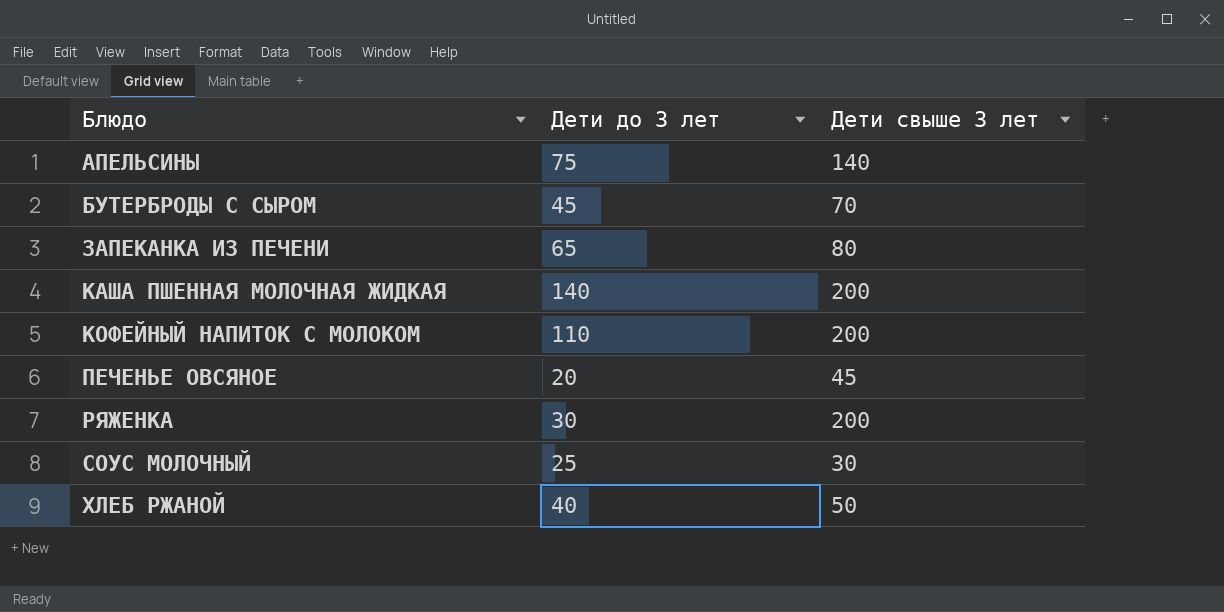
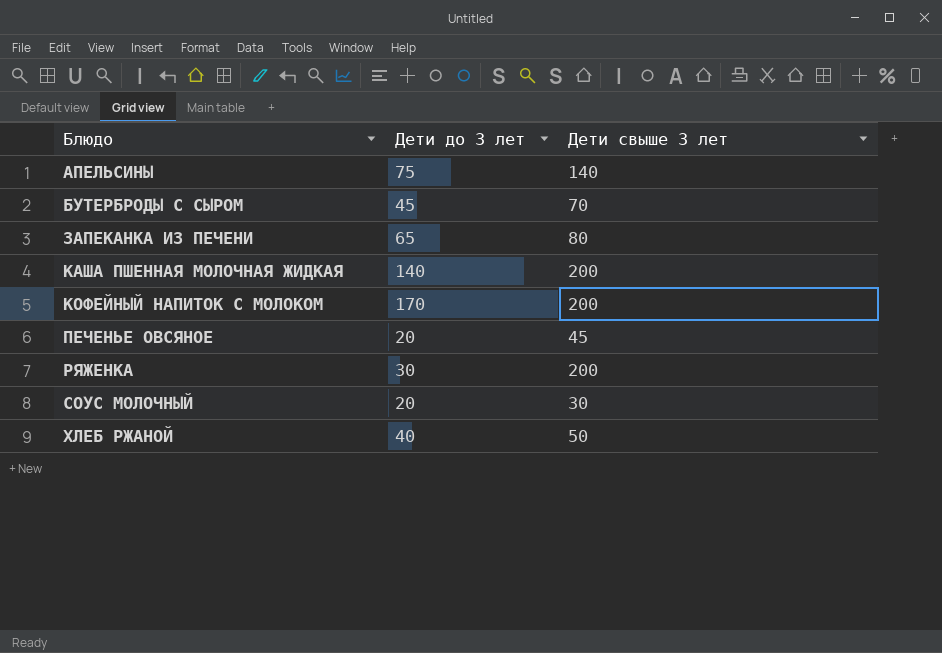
КОФЕЙНЫЙ НАПИТОК С МОЛОКОМ | Дети до 3 лет: 110 -> 170
СОУС МОЛОЧНЫЙ | Дети до 3 лет: 25 -> 20

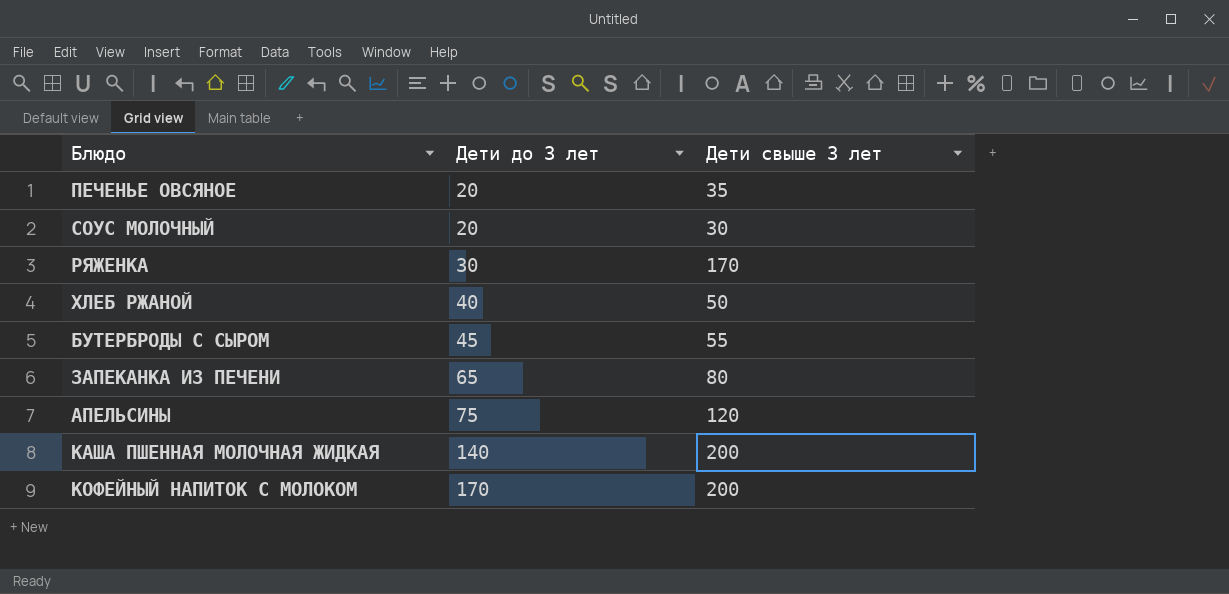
row order: Блюдо ascending -> Дети до 3 лет ascending
ПЕЧЕНЬЕ ОВСЯНОЕ | Дети свыше 3 лет: 45 -> 35
РЯЖЕНКА | Дети свыше 3 лет: 200 -> 170
БУТЕРБРОДЫ С СЫРОМ | Дети свыше 3 лет: 70 -> 55
АПЕЛЬСИНЫ | Дети свыше 3 лет: 140 -> 120

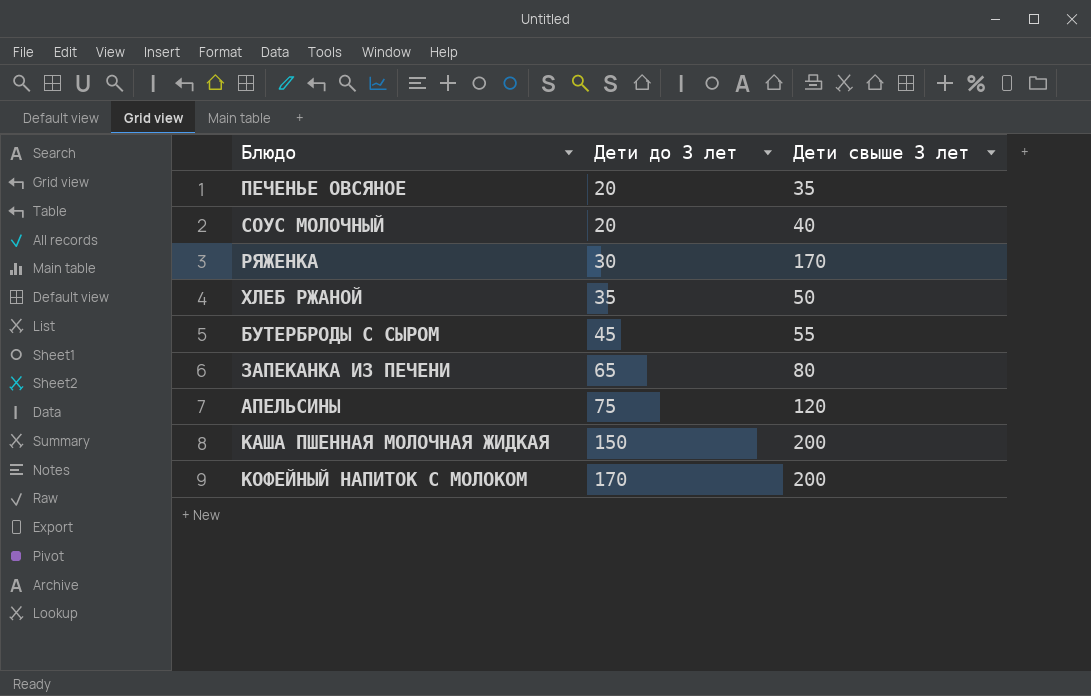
СОУС МОЛОЧНЫЙ | Дети свыше 3 лет: 30 -> 40
ХЛЕБ РЖАНОЙ | Дети до 3 лет: 40 -> 35
КАША ПШЕННАЯ МОЛОЧНАЯ ЖИДКАЯ | Дети до 3 лет: 140 -> 150

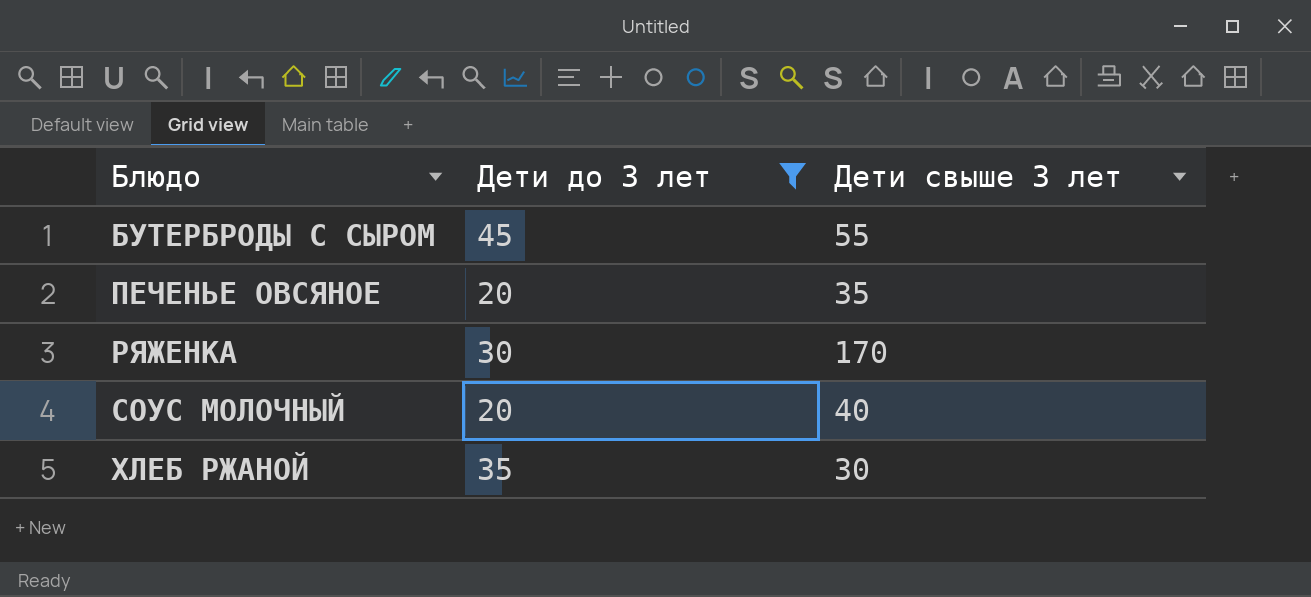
filter: none -> Дети до 3 лет <= 45
row order: Дети до 3 лет ascending -> Блюдо ascending
ХЛЕБ РЖАНОЙ | Дети свыше 3 лет: 50 -> 30

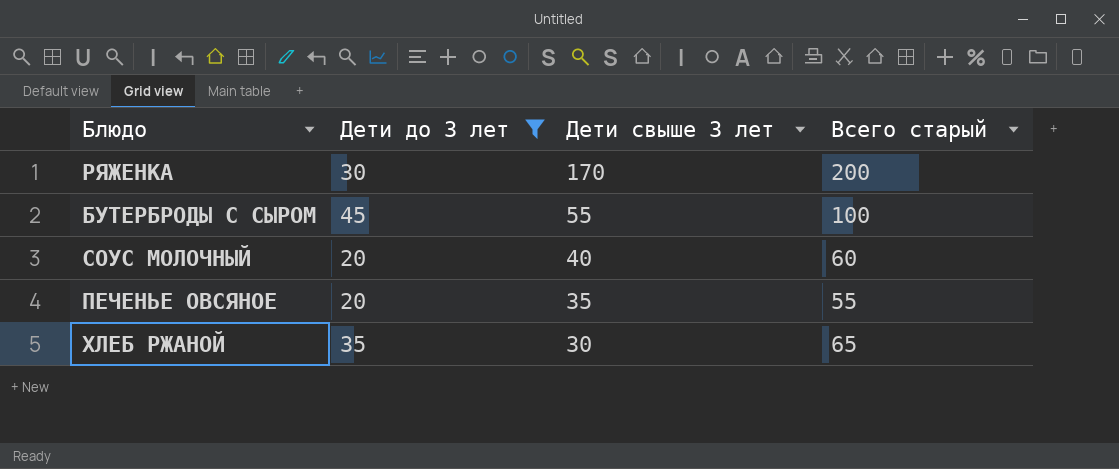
row order: Блюдо ascending -> Дети свыше 3 лет descending
column Всего старый | formula: none -> [Дети до 3 лет] + [Дети свыше 3 лет]

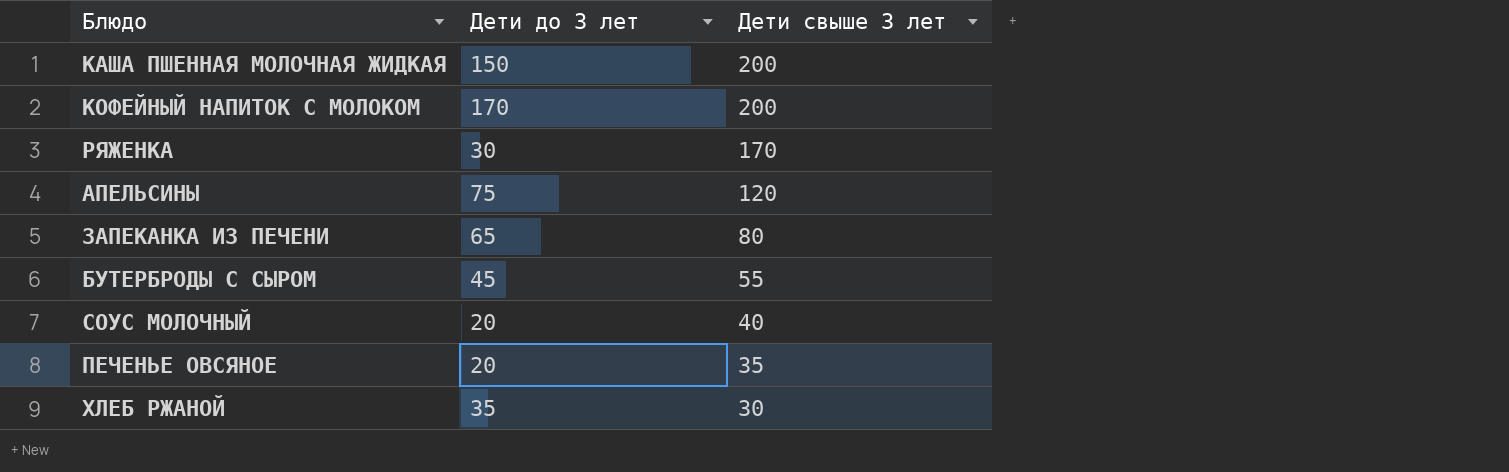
filter: Дети до 3 лет <= 45 -> none
column Всего старый | formula: [Дети до 3 лет] + [Дети свыше 3 лет] -> none

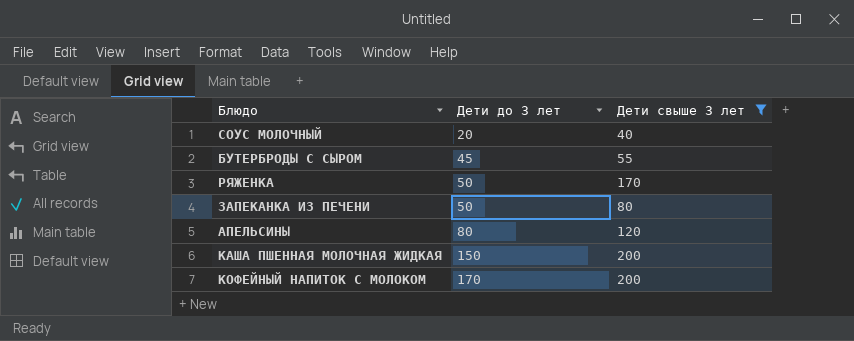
filter: none -> Дети свыше 3 лет >= 40
row order: Дети свыше 3 лет descending -> Дети до 3 лет ascending
РЯЖЕНКА | Дети до 3 лет: 30 -> 50
ЗАПЕКАНКА ИЗ ПЕЧЕНИ | Дети до 3 лет: 65 -> 50
АПЕЛЬСИНЫ | Дети до 3 лет: 75 -> 80

